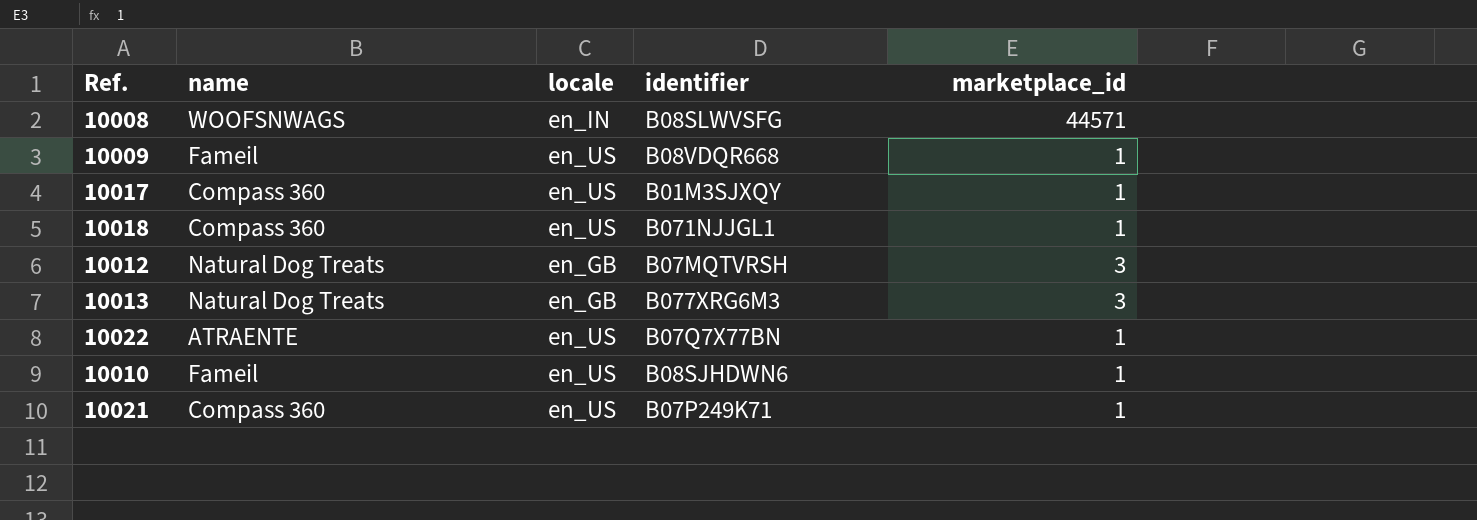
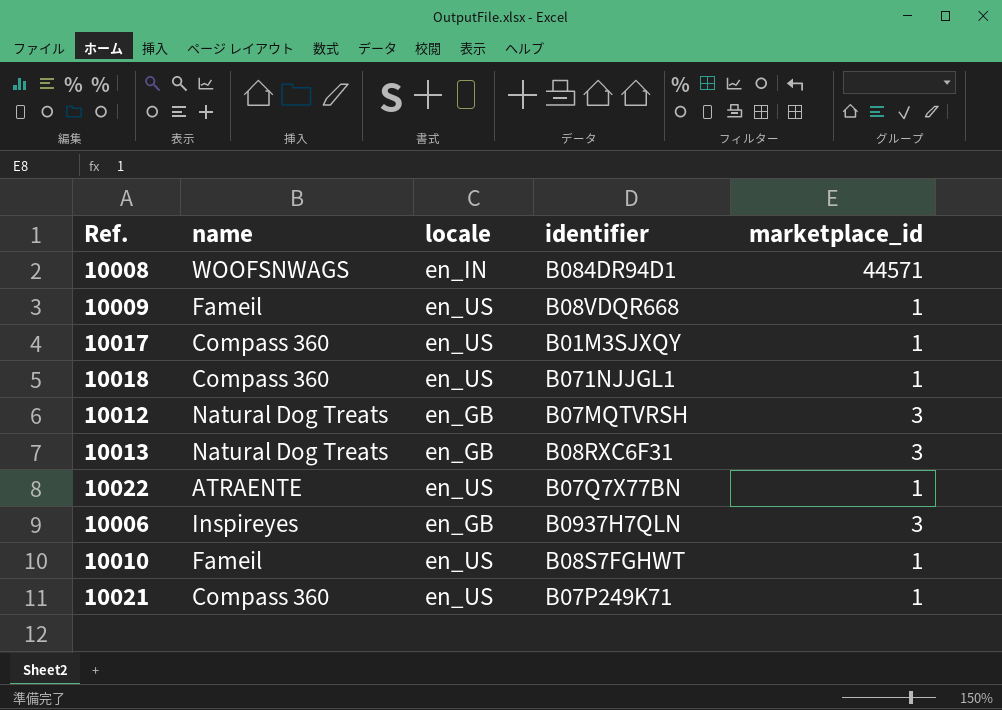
10008 | identifier: B08SLWVSFG -> B084DR94D1
10013 | identifier: B077XRG6M3 -> B08RXC6F31
row 10006: none -> Inspireyes | en_GB | B0937H7QLN | 3
10010 | identifier: B08SJHDWN6 -> B08S7FGHWT

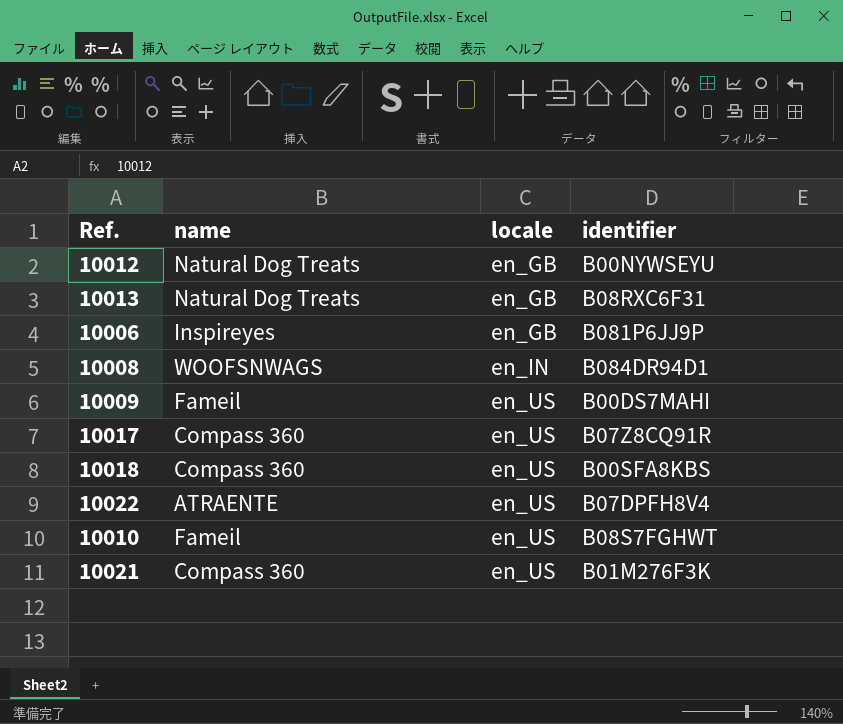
row order: none -> locale ascending
column marketplace_id | position: 5 -> none
10012 | identifier: B07MQTVRSH -> B00NYWSEYU
10006 | identifier: B0937H7QLN -> B081P6JJ9P
10009 | identifier: B08VDQR668 -> B00DS7MAHI
10017 | identifier: B01M3SJXQY -> B07Z8CQ91R
10018 | identifier: B071NJJGL1 -> B00SFA8KBS
10022 | identifier: B07Q7X77BN -> B07DPFH8V4
10021 | identifier: B07P249K71 -> B01M276F3K

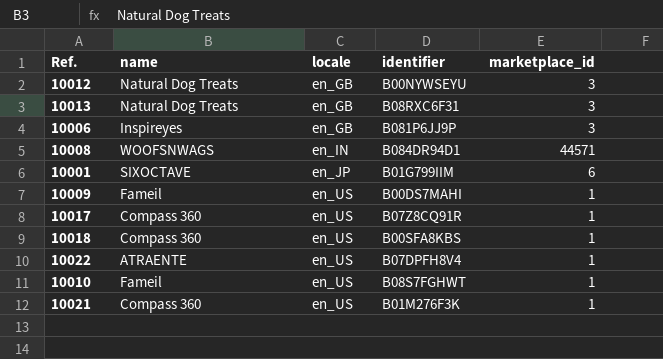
column marketplace_id | position: none -> 5
row 10001: none -> SIXOCTAVE | en_JP | B01G799IIM | 6

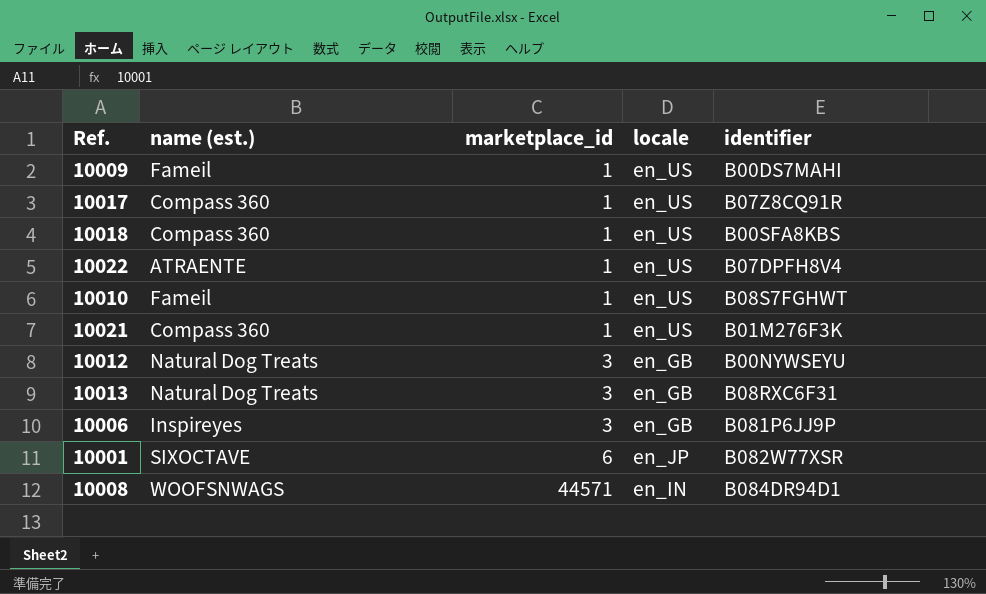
row order: locale ascending -> marketplace_id ascending
column name: name -> name (est.)
column marketplace_id | position: 5 -> 3
10001 | identifier: B01G799IIM -> B082W77XSR

